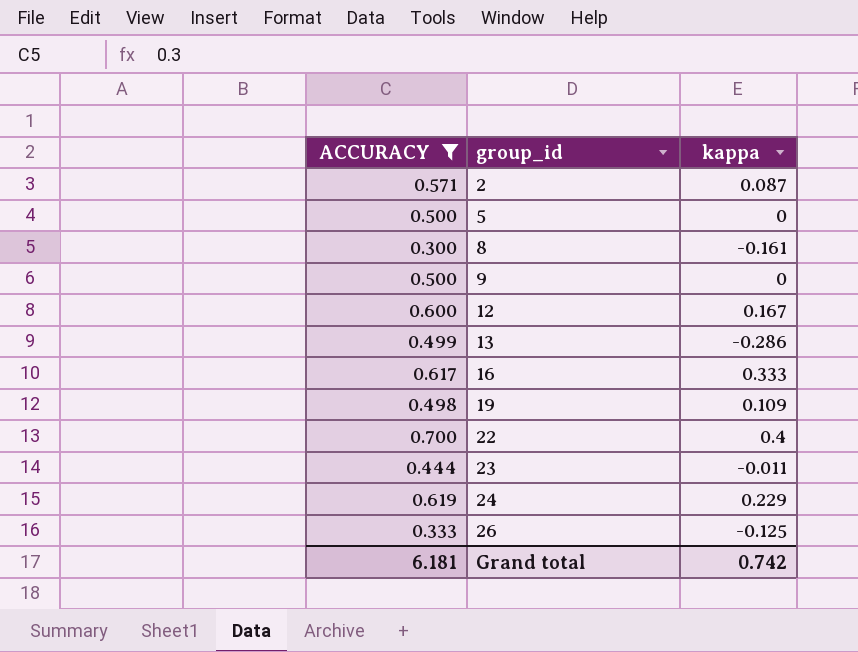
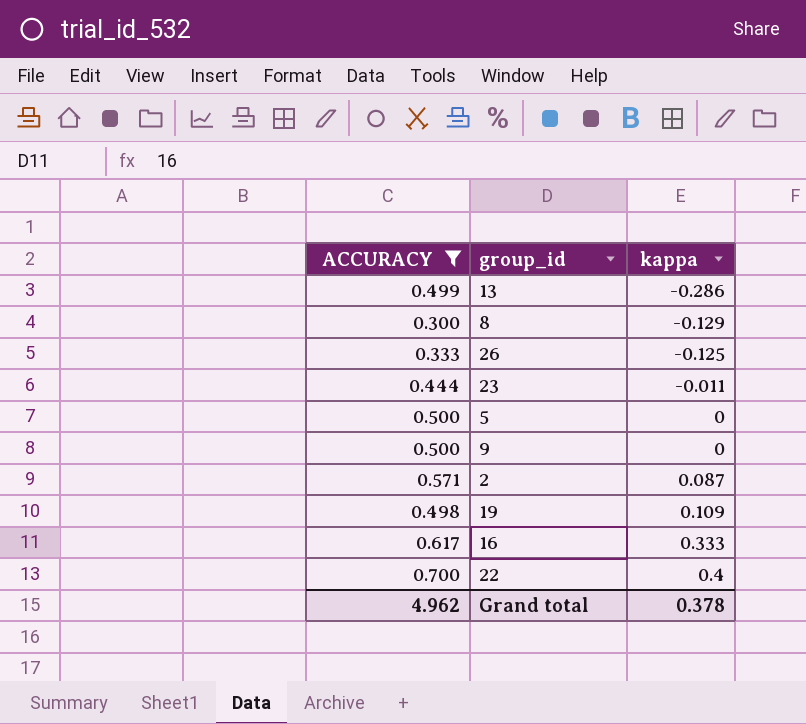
row order: group_id ascending -> kappa ascending
row 12: 0.600 | 0.167 -> none
row 24: 0.619 | 0.229 -> none
8 | kappa: -0.161 -> -0.129
Grand total | ACCURACY: 6.181 -> 4.962
Grand total | kappa: 0.742 -> 0.378

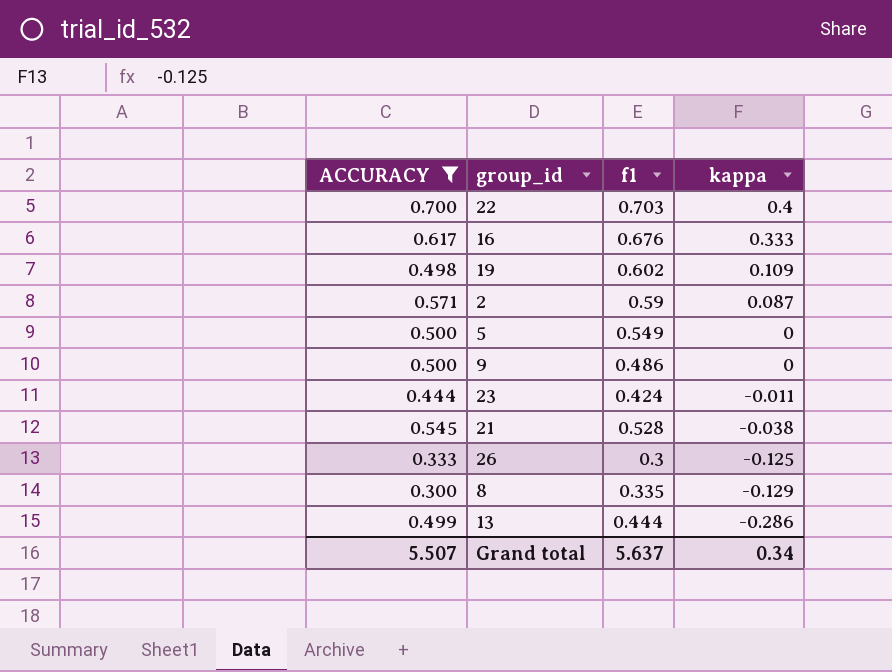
row order: kappa ascending -> kappa descending
column f1 | position: none -> 3
row 21: none -> 0.545 | 0.528 | -0.038
Grand total | ACCURACY: 4.962 -> 5.507
Grand total | kappa: 0.378 -> 0.34

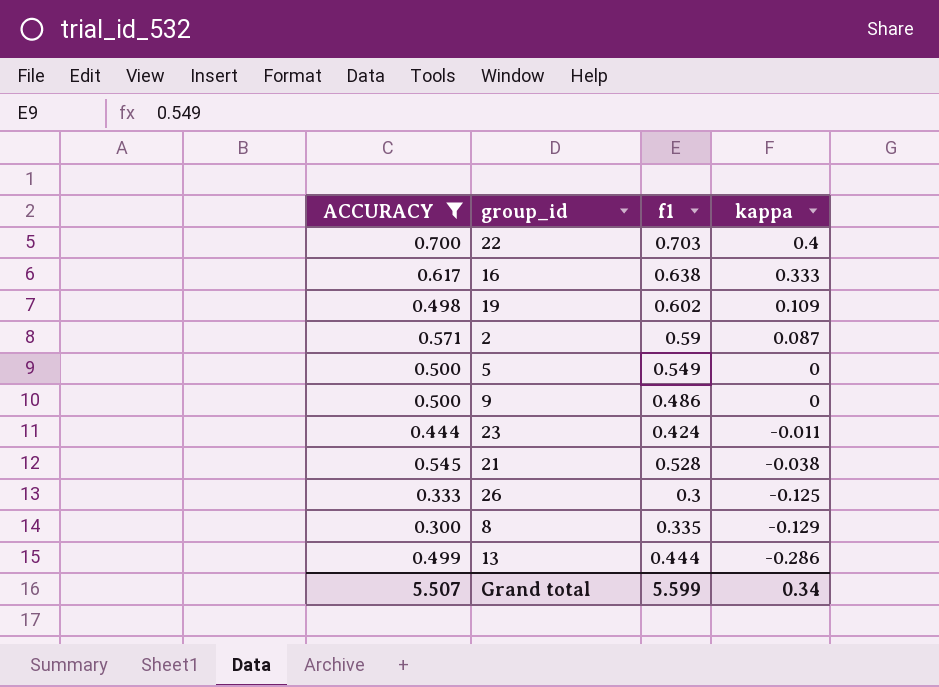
16 | f1: 0.676 -> 0.638
Grand total | f1: 5.637 -> 5.599

